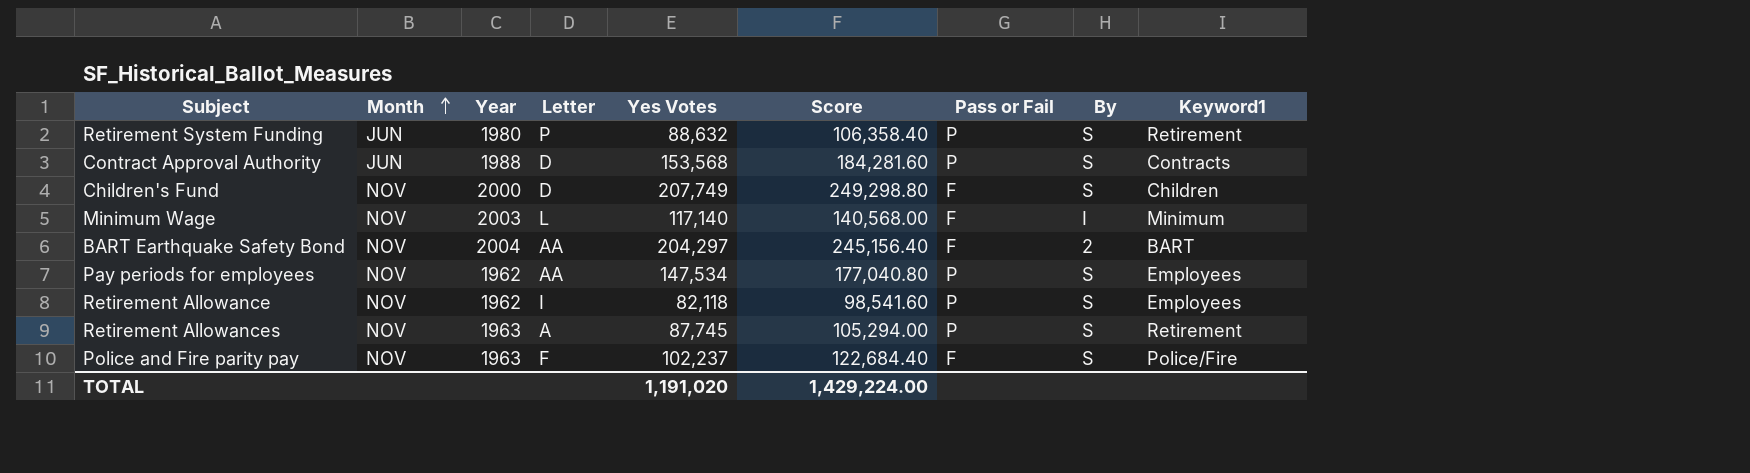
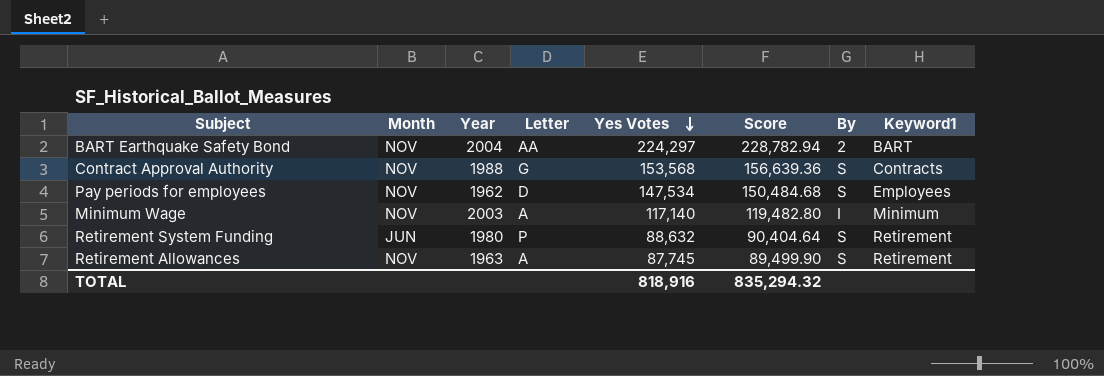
row order: Month ascending -> Yes Votes descending
column Pass or Fail | position: 7 -> none
column Score | formula: [Yes Votes] * 1.2 -> [Yes Votes] * 1.02
row Children's Fund: NOV | 2000 | D | 207,749 | 249,298.80 | F | S | Children -> none
row Retirement Allowance: NOV | 1962 | I | 82,118 | 98,541.60 | P | S | Employees -> none
row Police and Fire parity pay: NOV | 1963 | F | 102,237 | 122,684.40 | F | S | Police/Fire -> none
BART Earthquake Safety Bond | Yes Votes: 204,297 -> 224,297
Contract Approval Authority | Month: JUN -> NOV
Contract Approval Authority | Letter: D -> G
Pay periods for employees | Letter: AA -> D
Minimum Wage | Letter: L -> A
TOTAL | Yes Votes: 1,191,020 -> 818,916
TOTAL | Score: 1,429,224.00 -> 835,294.32

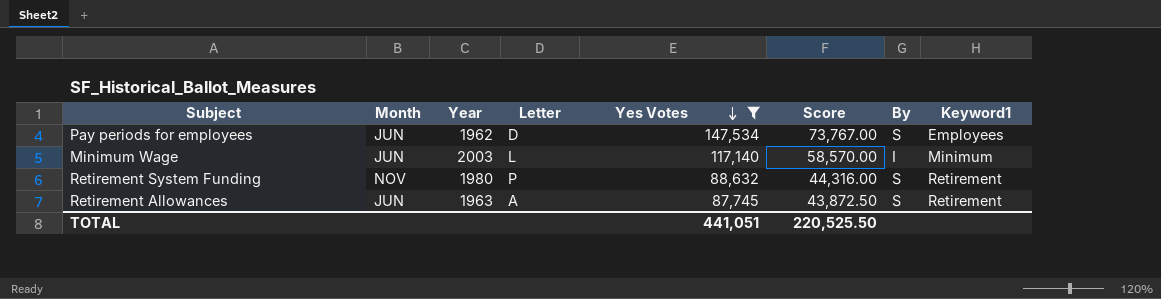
filter: none -> Yes Votes <= 147,534
column Score | formula: [Yes Votes] * 1.02 -> [Yes Votes] * 0.5
Pay periods for employees | Month: NOV -> JUN
Minimum Wage | Month: NOV -> JUN
Minimum Wage | Letter: A -> L
Retirement System Funding | Month: JUN -> NOV
Retirement Allowances | Month: NOV -> JUN
TOTAL | Yes Votes: 818,916 -> 441,051
TOTAL | Score: 835,294.32 -> 220,525.50

